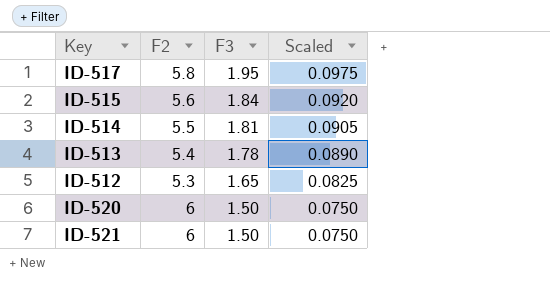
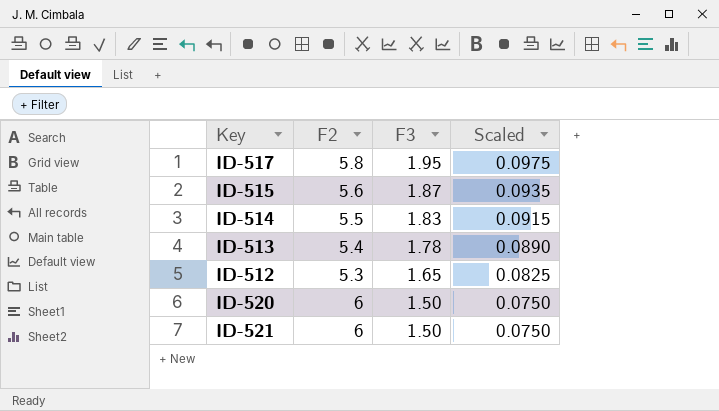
ID-515 | F3: 1.84 -> 1.87
ID-515 | Scaled: 0.0920 -> 0.0935
ID-514 | F3: 1.81 -> 1.83
ID-514 | Scaled: 0.0905 -> 0.0915

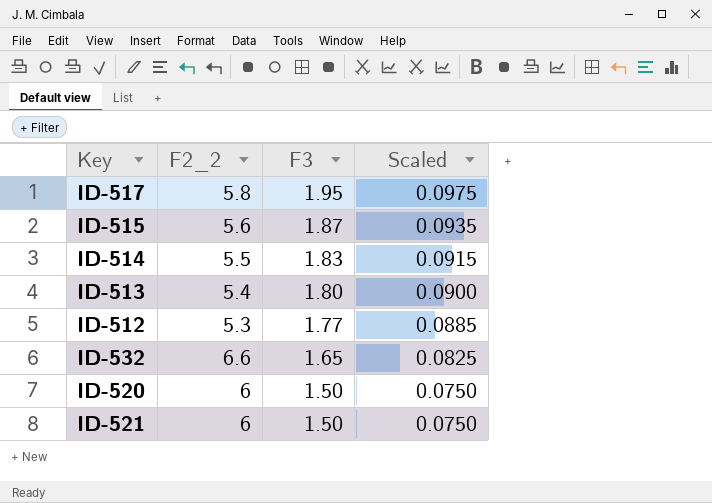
column name: F2 -> F2_2
ID-513 | F3: 1.78 -> 1.80
ID-513 | Scaled: 0.0890 -> 0.0900
ID-512 | F3: 1.65 -> 1.77
ID-512 | Scaled: 0.0825 -> 0.0885
row ID-532: none -> 6.6 | 1.65 | 0.0825

